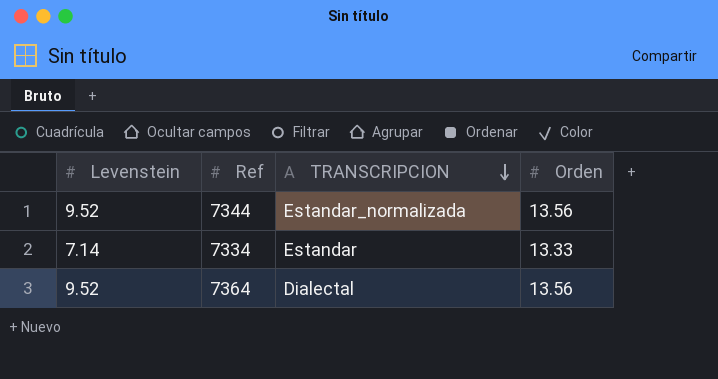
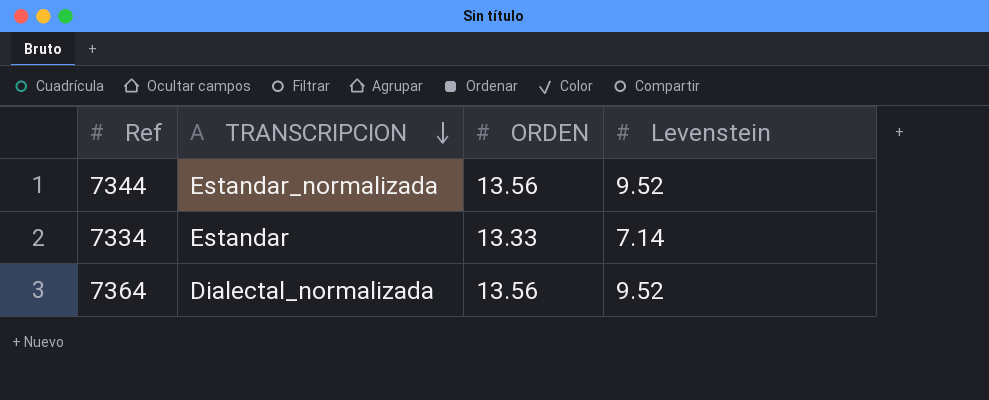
column name: Orden -> ORDEN
column Levenstein | position: 1 -> 4
7364 | TRANSCRIPCION: Dialectal -> Dialectal_normalizada

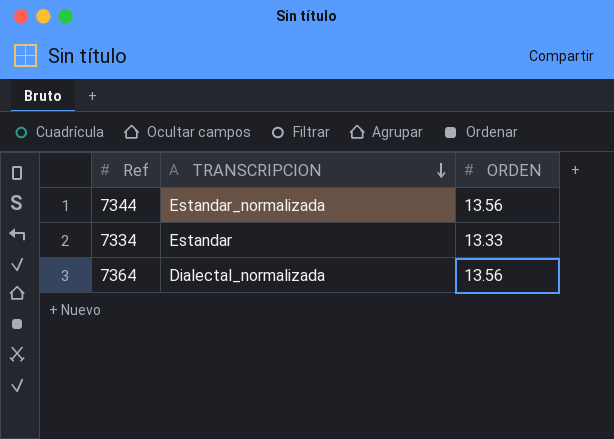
column Levenstein | position: 4 -> none

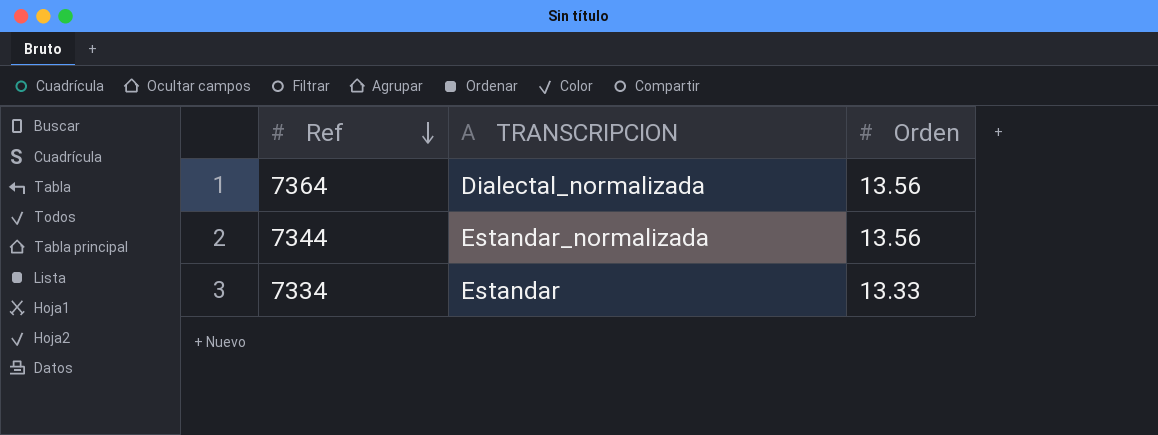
row order: TRANSCRIPCION descending -> Ref descending
column name: ORDEN -> Orden

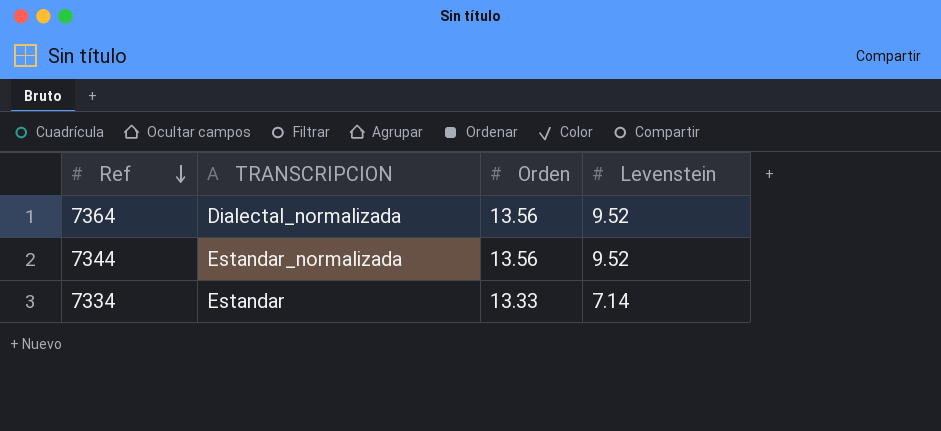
column Levenstein | position: none -> 4

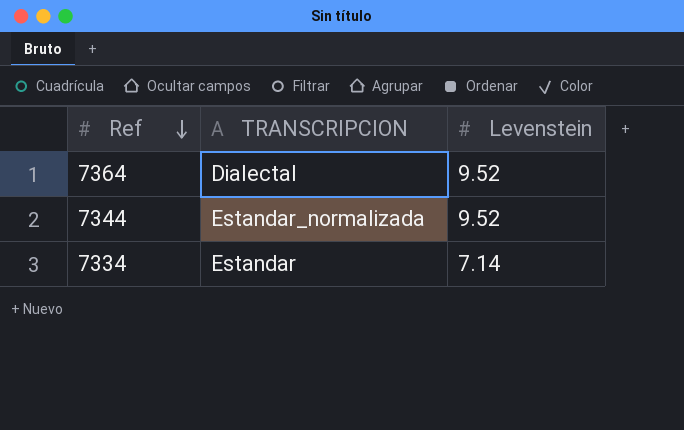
column Orden | position: 3 -> none
7364 | TRANSCRIPCION: Dialectal_normalizada -> Dialectal

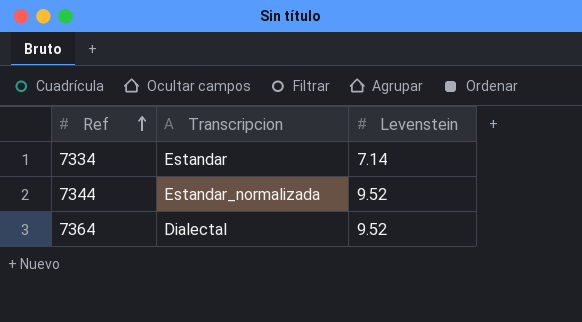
row order: Ref descending -> Ref ascending
column name: TRANSCRIPCION -> Transcripcion

